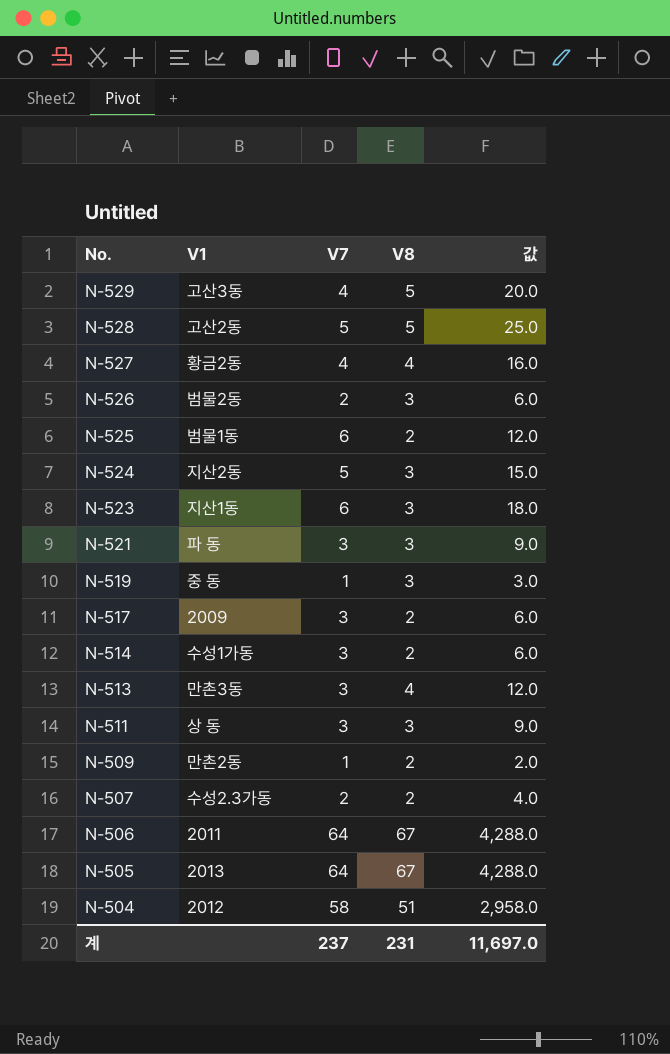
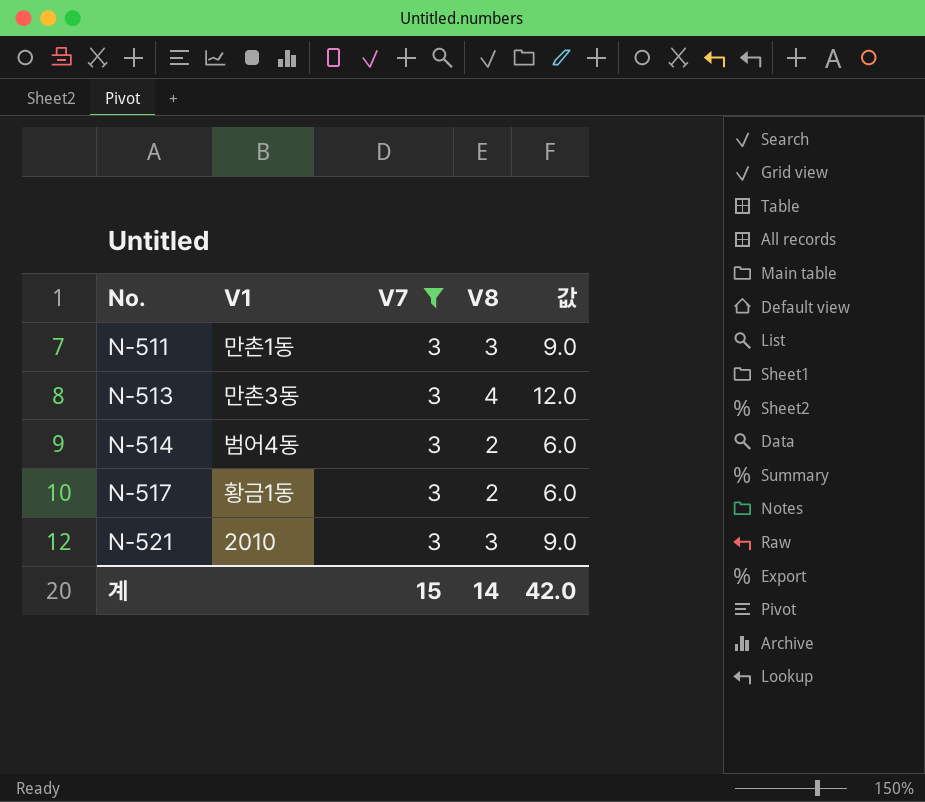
filter: none -> V7 = 3
row order: No. descending -> No. ascending
N-511 | V1: 상 동 -> 만촌1동
N-514 | V1: 수성1가동 -> 범어4동
N-517 | V1: 2009 -> 황금1동
N-521 | V1: 파 동 -> 2010
계 | V7: 237 -> 15
계 | V8: 231 -> 14
계 | 값: 11,697.0 -> 42.0

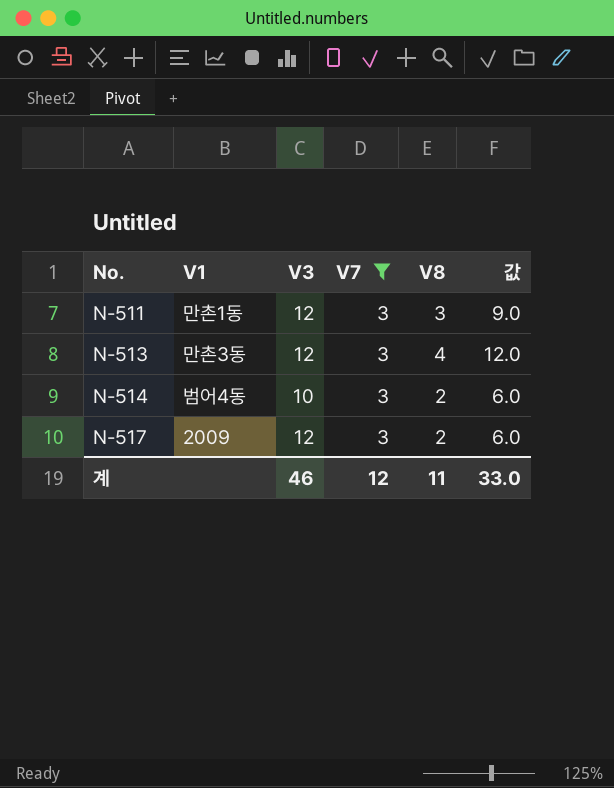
column V3 | position: none -> 3
row N-521: 2010 | 3 | 3 | 9.0 -> none
N-517 | V1: 황금1동 -> 2009
계 | V7: 15 -> 12
계 | V8: 14 -> 11
계 | 값: 42.0 -> 33.0

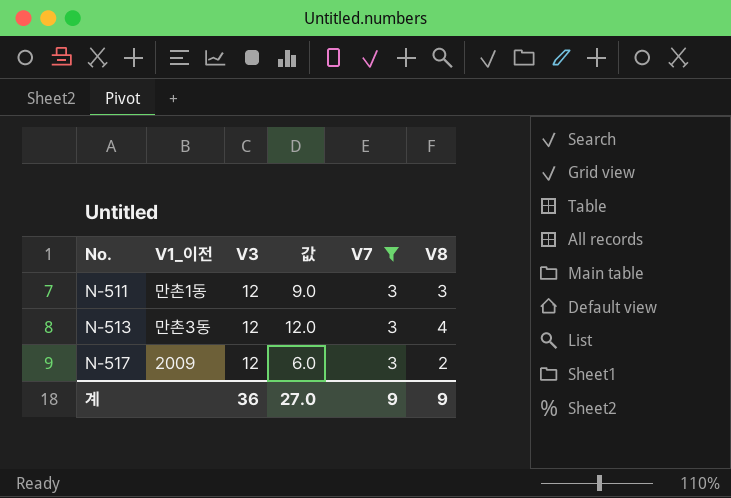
column name: V1 -> V1_이전
column 값 | position: 6 -> 4
row N-514: 범어4동 | 10 | 3 | 2 | 6.0 -> none
계 | V3: 46 -> 36
계 | 값: 33.0 -> 27.0
계 | V7: 12 -> 9
계 | V8: 11 -> 9

